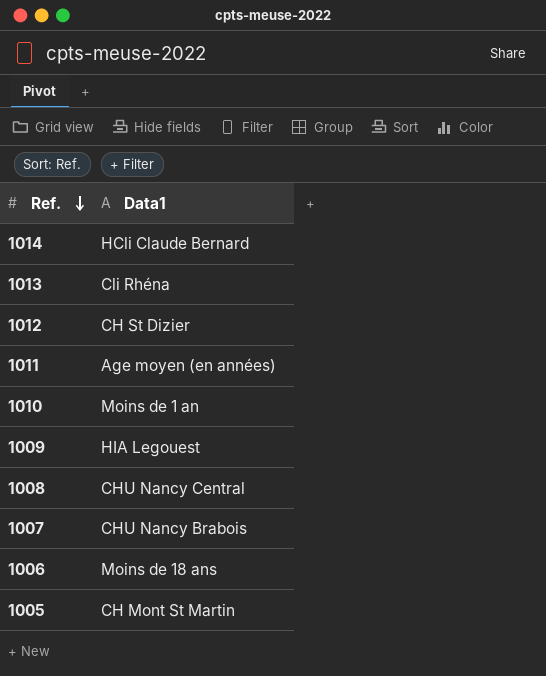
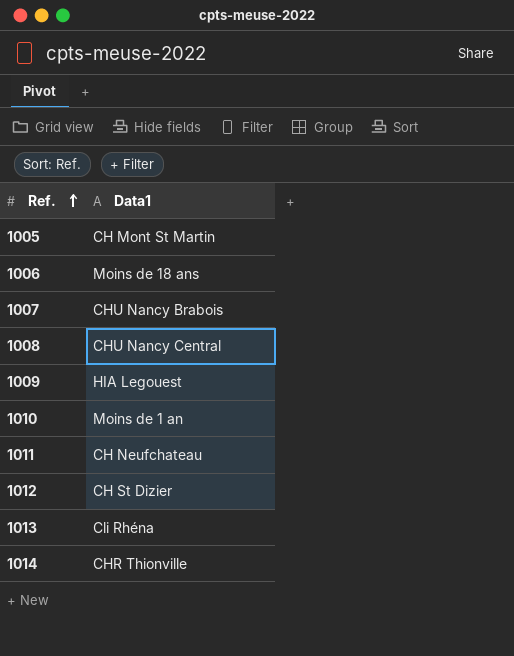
row order: Ref. descending -> Ref. ascending
1011 | Data1: Age moyen (en années) -> CH Neufchateau
1014 | Data1: HCli Claude Bernard -> CHR Thionville

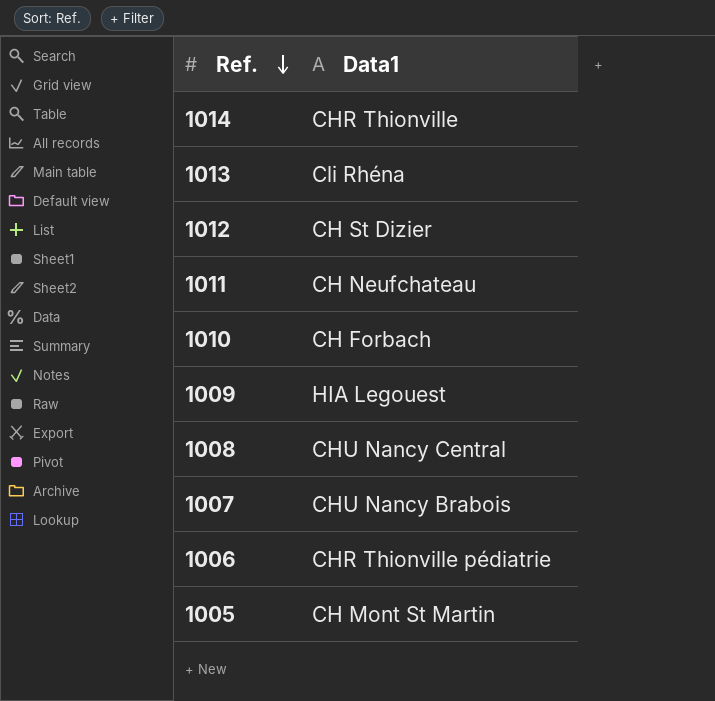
row order: Ref. ascending -> Ref. descending
1010 | Data1: Moins de 1 an -> CH Forbach
1006 | Data1: Moins de 18 ans -> CHR Thionville pédiatrie

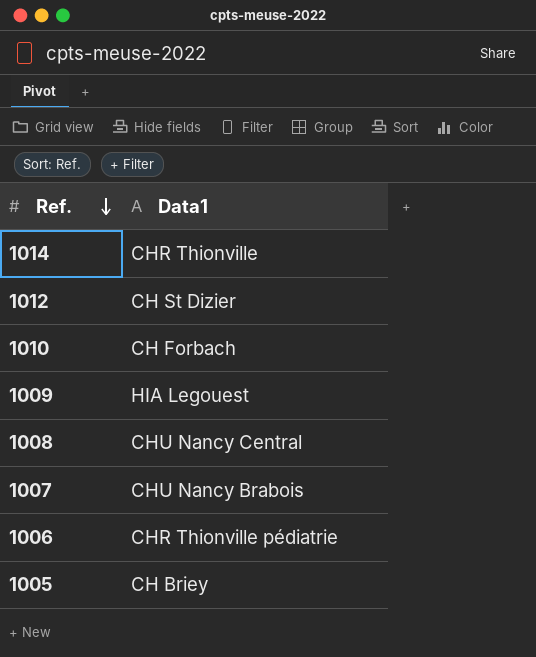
row 1013: Cli Rhéna -> none
row 1011: CH Neufchateau -> none
1005 | Data1: CH Mont St Martin -> CH Briey

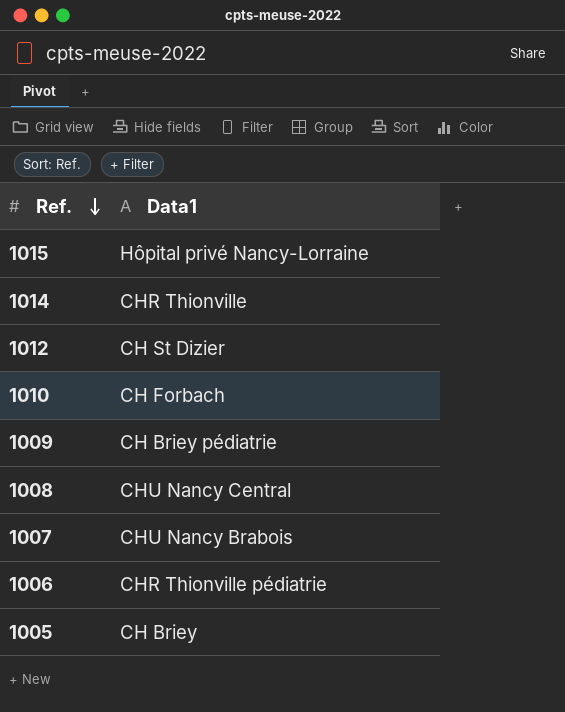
row 1015: none -> Hôpital privé Nancy-Lorraine
1009 | Data1: HIA Legouest -> CH Briey pédiatrie

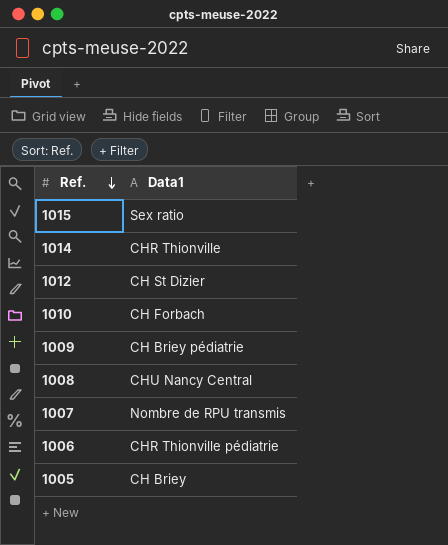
1015 | Data1: Hôpital privé Nancy-Lorraine -> Sex ratio
1007 | Data1: CHU Nancy Brabois -> Nombre de RPU transmis

